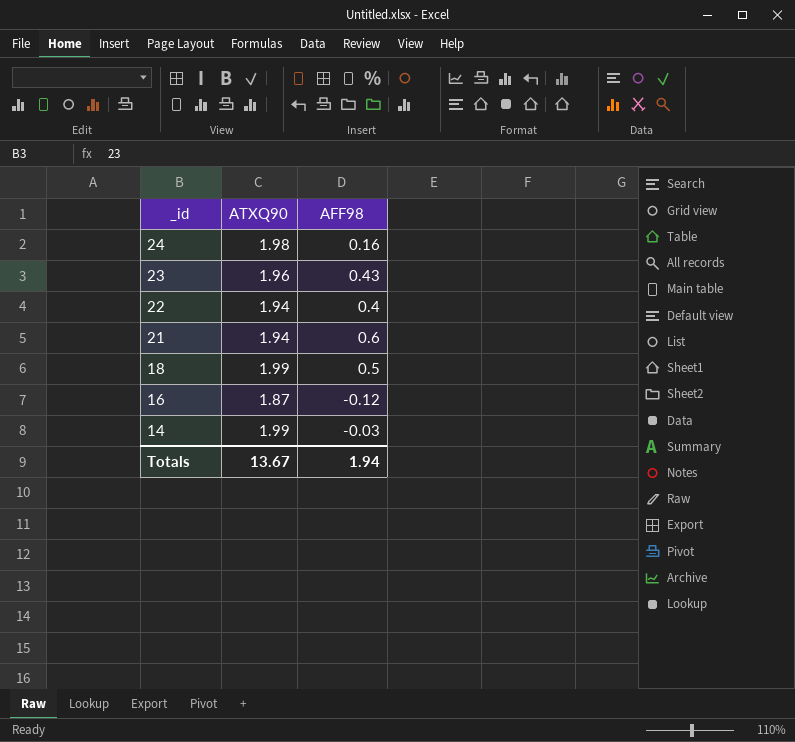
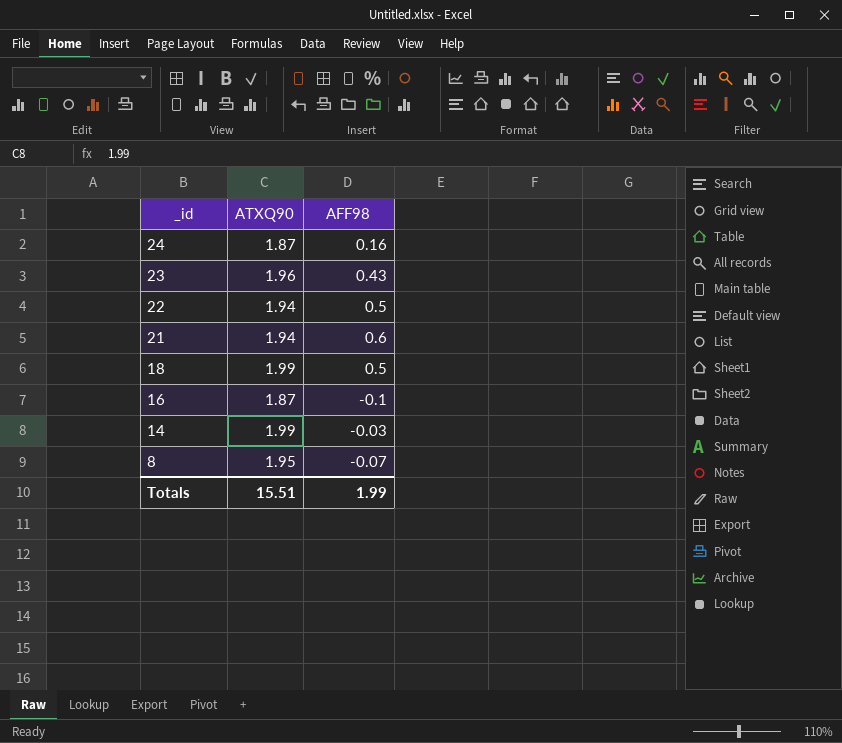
24 | ATXQ90: 1.98 -> 1.87
22 | AFF98: 0.4 -> 0.5
16 | AFF98: -0.12 -> -0.1
row 8: none -> 1.95 | -0.07
Totals | ATXQ90: 13.67 -> 15.51
Totals | AFF98: 1.94 -> 1.99

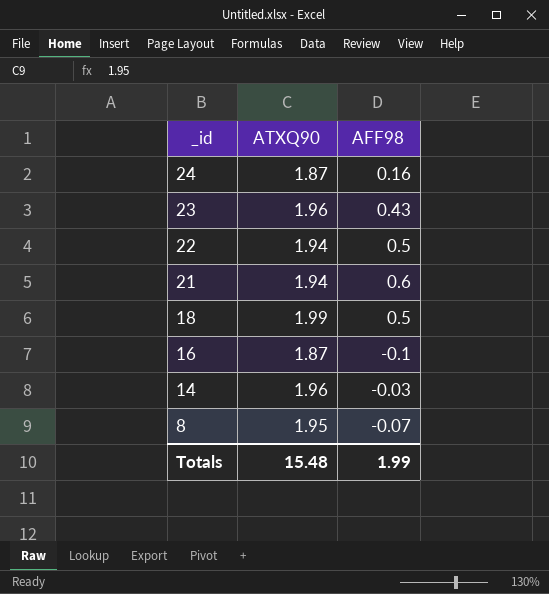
14 | ATXQ90: 1.99 -> 1.96
Totals | ATXQ90: 15.51 -> 15.48

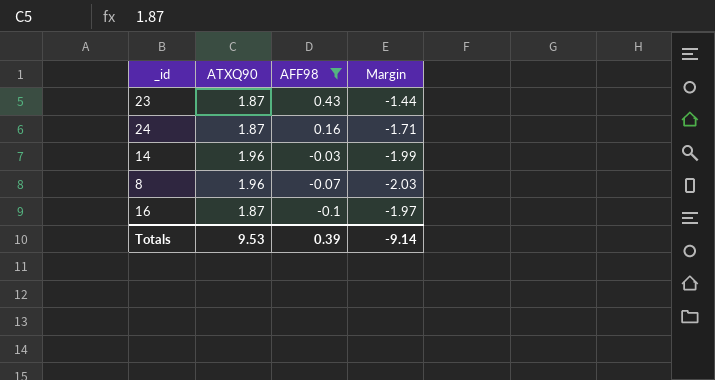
filter: none -> AFF98 <= 0.43
row order: _id descending -> AFF98 descending
column Margin | formula: none -> [AFF98] - [ATXQ90]
23 | ATXQ90: 1.96 -> 1.87
8 | ATXQ90: 1.95 -> 1.96
Totals | ATXQ90: 15.48 -> 9.53
Totals | AFF98: 1.99 -> 0.39

